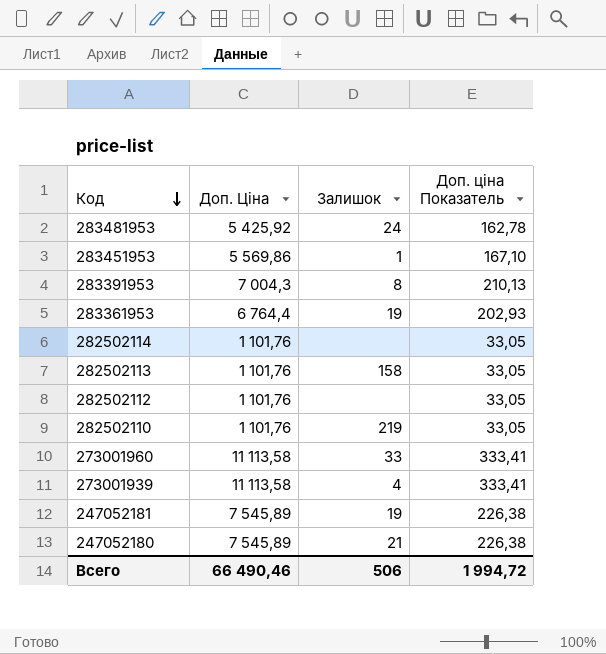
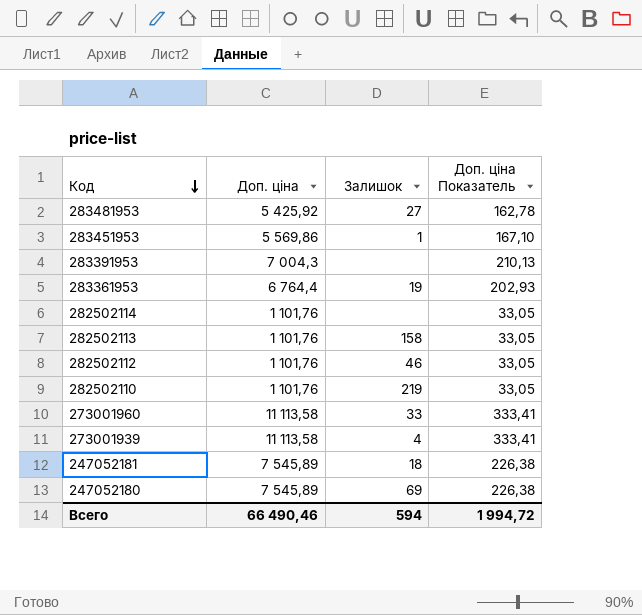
column name: Доп. Ціна -> Доп. ціна
283481953 | Залишок: 24 -> 27
283391953 | Залишок: 8 -> none
282502112 | Залишок: none -> 46
247052181 | Залишок: 19 -> 18
247052180 | Залишок: 21 -> 69
Всего | Залишок: 506 -> 594

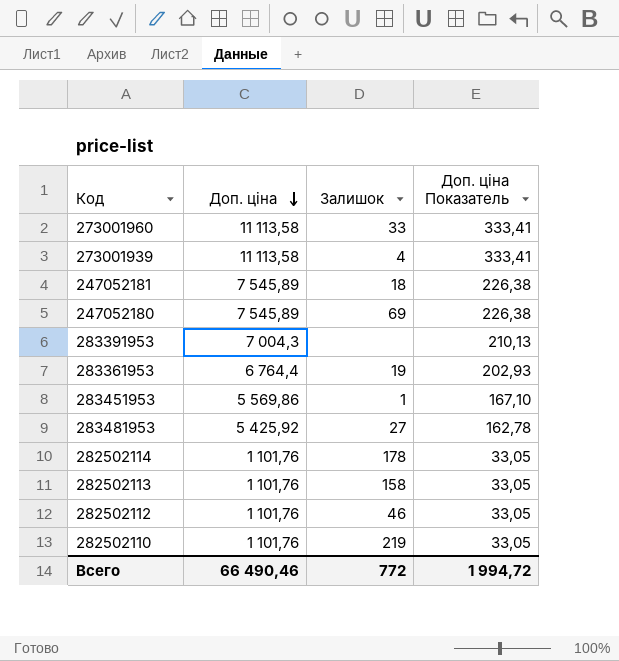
row order: Код descending -> Доп. ціна descending
282502114 | Залишок: none -> 178
Всего | Залишок: 594 -> 772

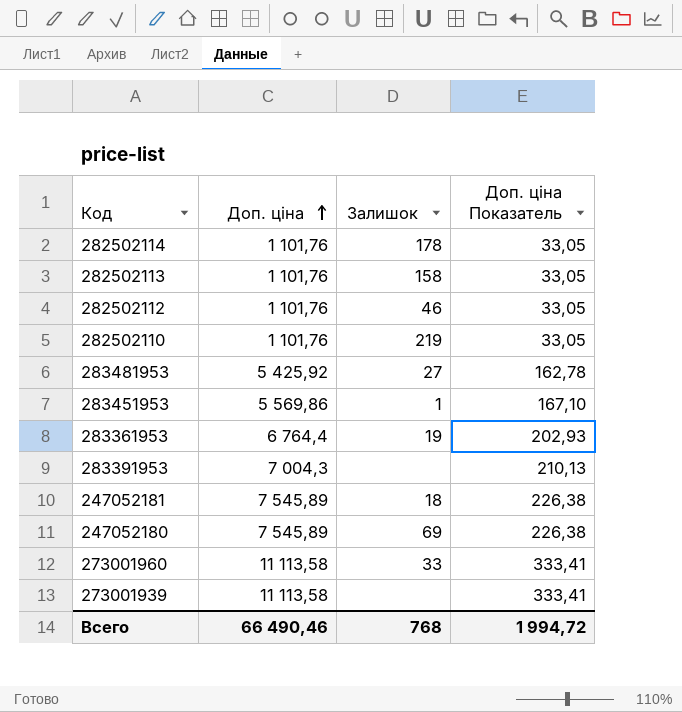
row order: Доп. ціна descending -> Доп. ціна ascending
273001939 | Залишок: 4 -> none
Всего | Залишок: 772 -> 768

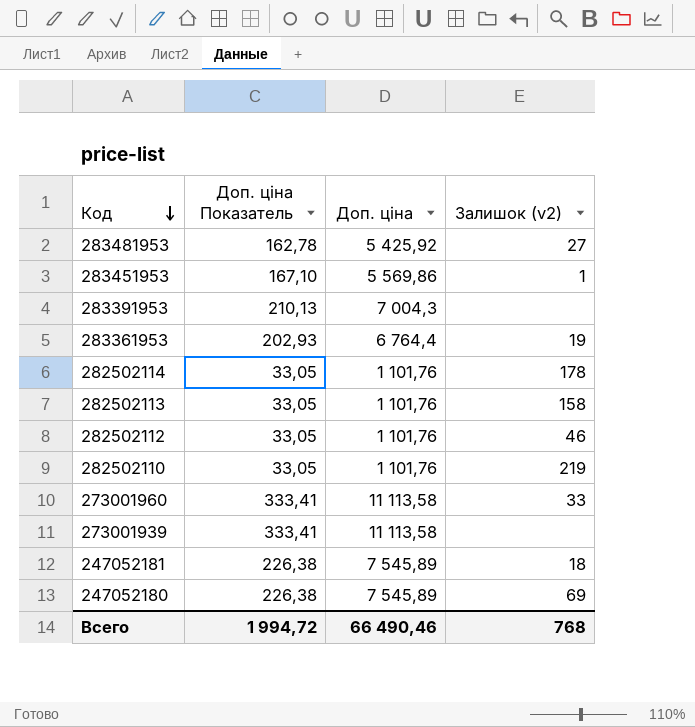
row order: Доп. ціна ascending -> Код descending
column Доп. ціна Показатель | position: 4 -> 2
column name: Залишок -> Залишок (v2)

